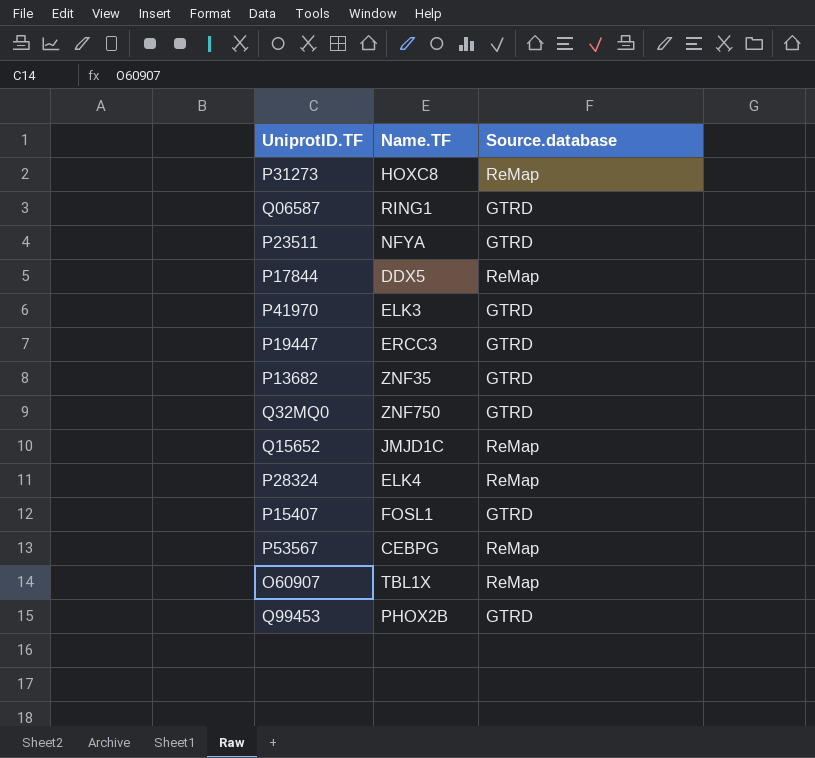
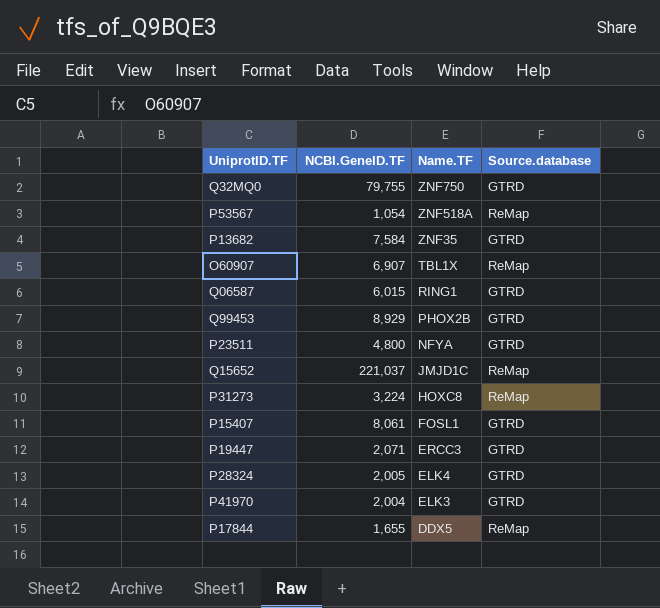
row order: none -> Name.TF descending
column NCBI.GeneID.TF | position: none -> 2
P53567 | Name.TF: CEBPG -> ZNF518A
P28324 | Source.database: ReMap -> GTRD

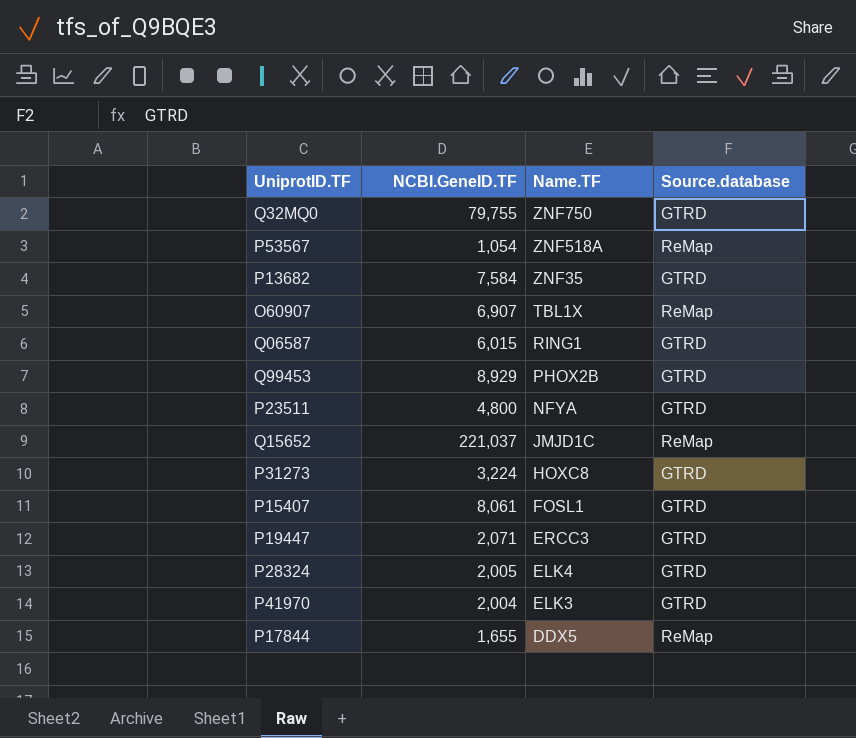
P31273 | Source.database: ReMap -> GTRD

